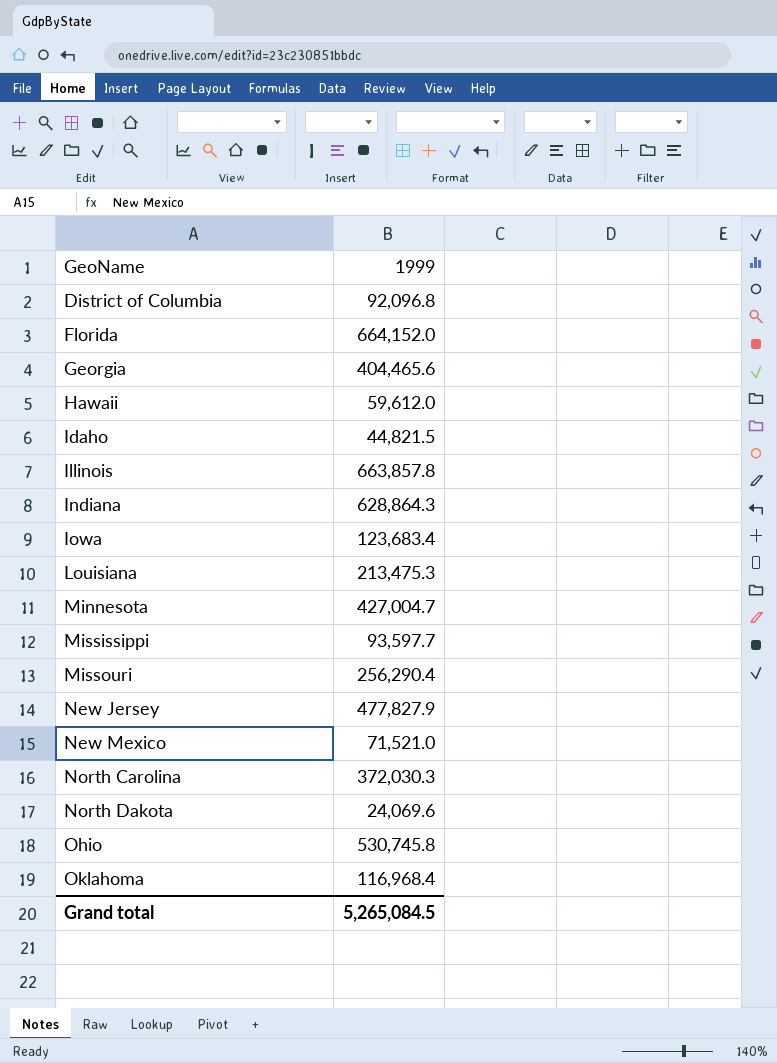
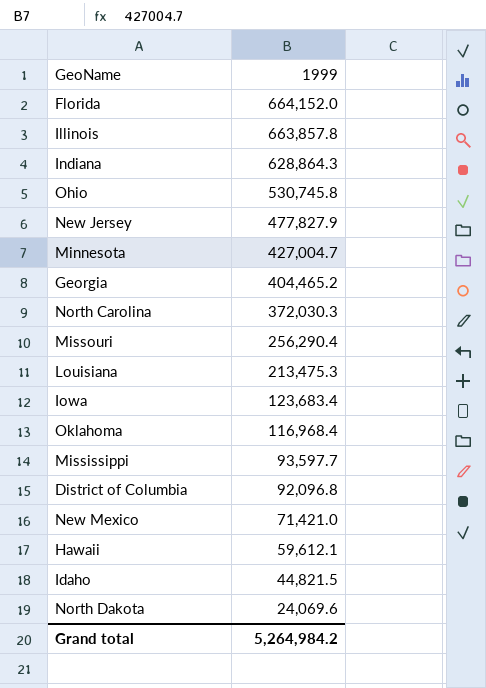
row order: GeoName ascending -> 1999 descending
Georgia | 1999: 404,465.6 -> 404,465.2
New Mexico | 1999: 71,521.0 -> 71,421.0
Hawaii | 1999: 59,612.0 -> 59,612.1
Grand total | 1999: 5,265,084.5 -> 5,264,984.2

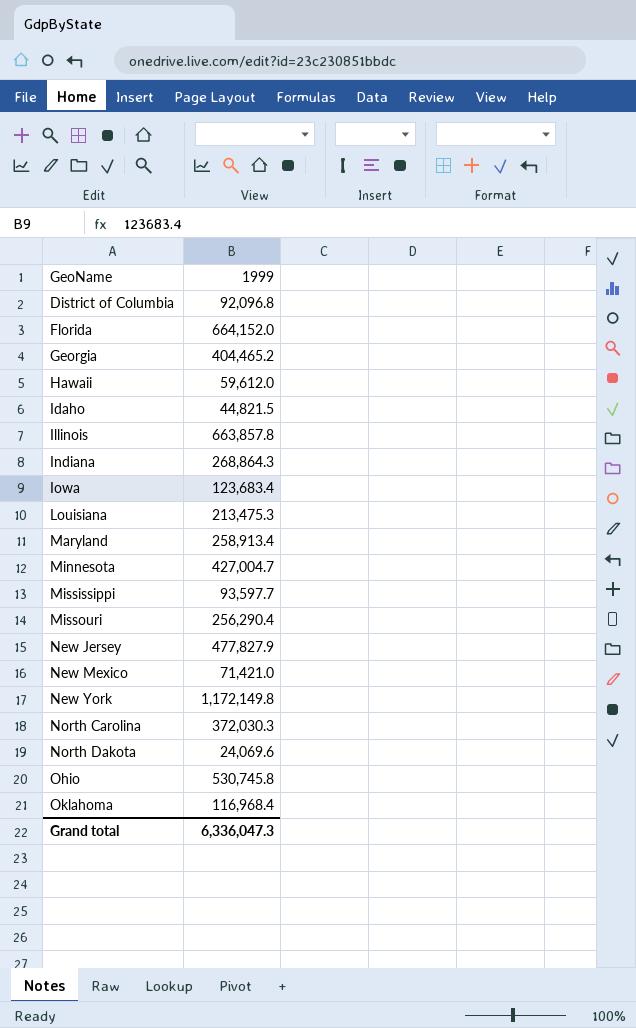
row order: 1999 descending -> GeoName ascending
Hawaii | 1999: 59,612.1 -> 59,612.0
Indiana | 1999: 628,864.3 -> 268,864.3
row Maryland: none -> 258,913.4
row New York: none -> 1,172,149.8
Grand total | 1999: 5,264,984.2 -> 6,336,047.3

